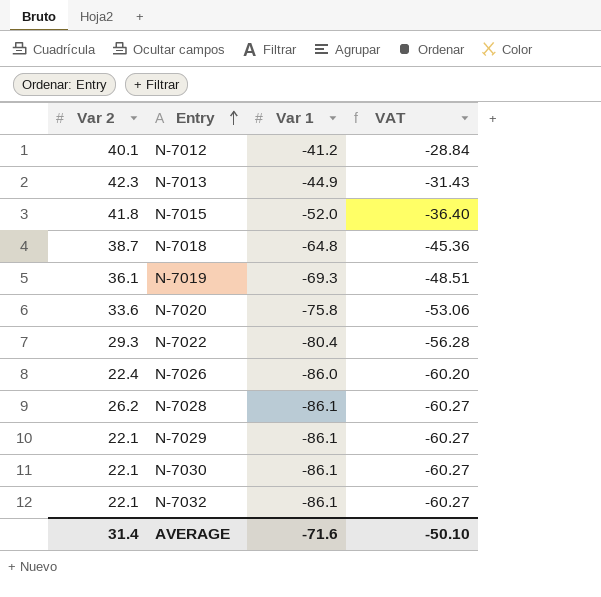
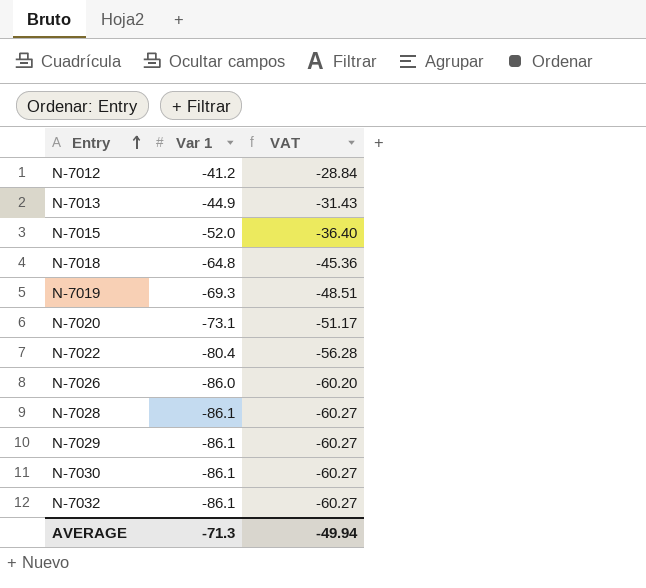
column Var 2 | position: 1 -> none
N-7020 | Var 1: -75.8 -> -73.1
N-7020 | VAT: -53.06 -> -51.17
AVERAGE | Var 1: -71.6 -> -71.3
AVERAGE | VAT: -50.10 -> -49.94

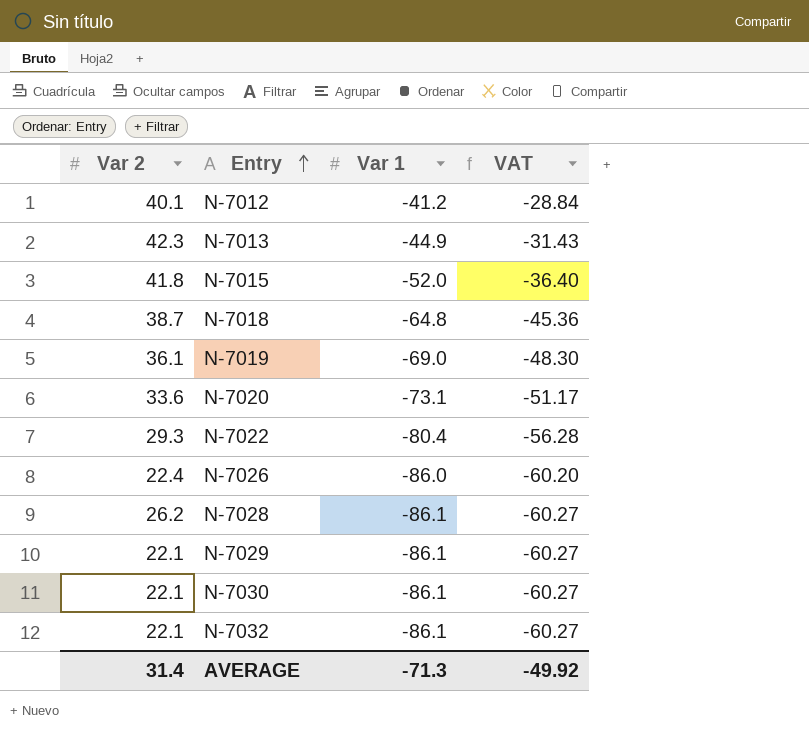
column Var 2 | position: none -> 1
N-7019 | Var 1: -69.3 -> -69.0
N-7019 | VAT: -48.51 -> -48.30
AVERAGE | VAT: -49.94 -> -49.92

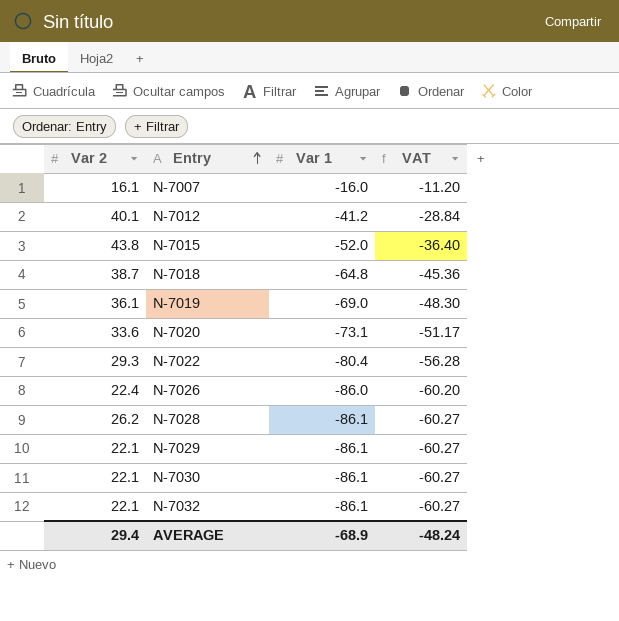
row N-7013: 42.3 | -44.9 | -31.43 -> none
row N-7007: none -> 16.1 | -16.0 | -11.20
N-7015 | Var 2: 41.8 -> 43.8
AVERAGE | Var 2: 31.4 -> 29.4
AVERAGE | Var 1: -71.3 -> -68.9
AVERAGE | VAT: -49.92 -> -48.24

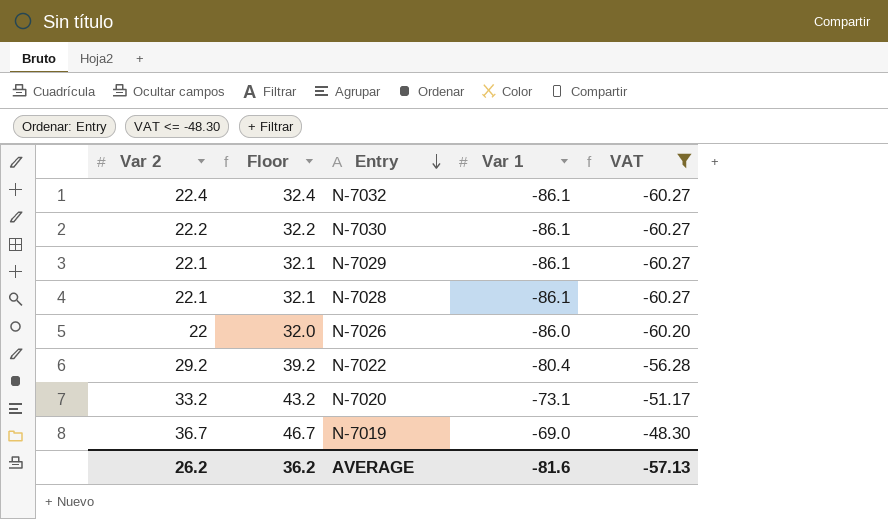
filter: none -> VAT <= -48.30
row order: Entry ascending -> Entry descending
column Floor | formula: none -> [Var 2] + 10
N-7032 | Var 2: 22.1 -> 22.4
N-7030 | Var 2: 22.1 -> 22.2
N-7028 | Var 2: 26.2 -> 22.1
N-7026 | Var 2: 22.4 -> 22
N-7022 | Var 2: 29.3 -> 29.2
N-7020 | Var 2: 33.6 -> 33.2
N-7019 | Var 2: 36.1 -> 36.7
AVERAGE | Var 2: 29.4 -> 26.2
AVERAGE | Var 1: -68.9 -> -81.6
AVERAGE | VAT: -48.24 -> -57.13

